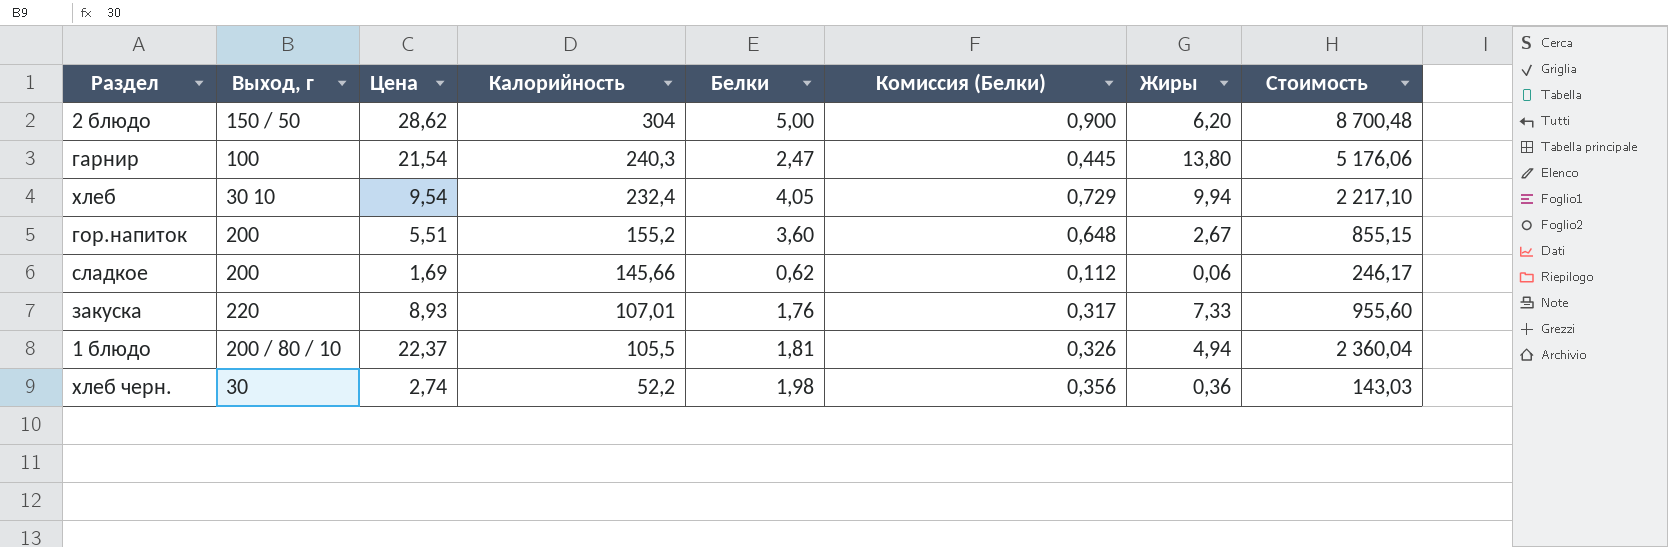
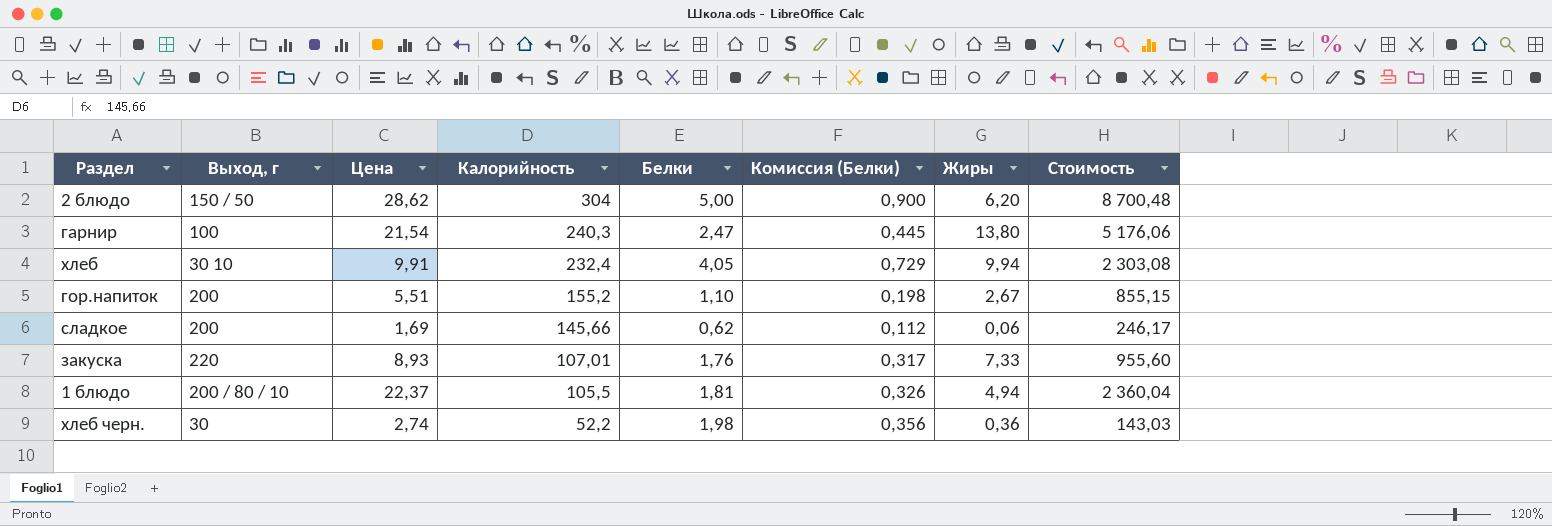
хлеб | Цена: 9,54 -> 9,91
хлеб | Стоимость: 2 217,10 -> 2 303,08
гор.напиток | Белки: 3,60 -> 1,10
гор.напиток | Комиссия (Белки): 0,648 -> 0,198

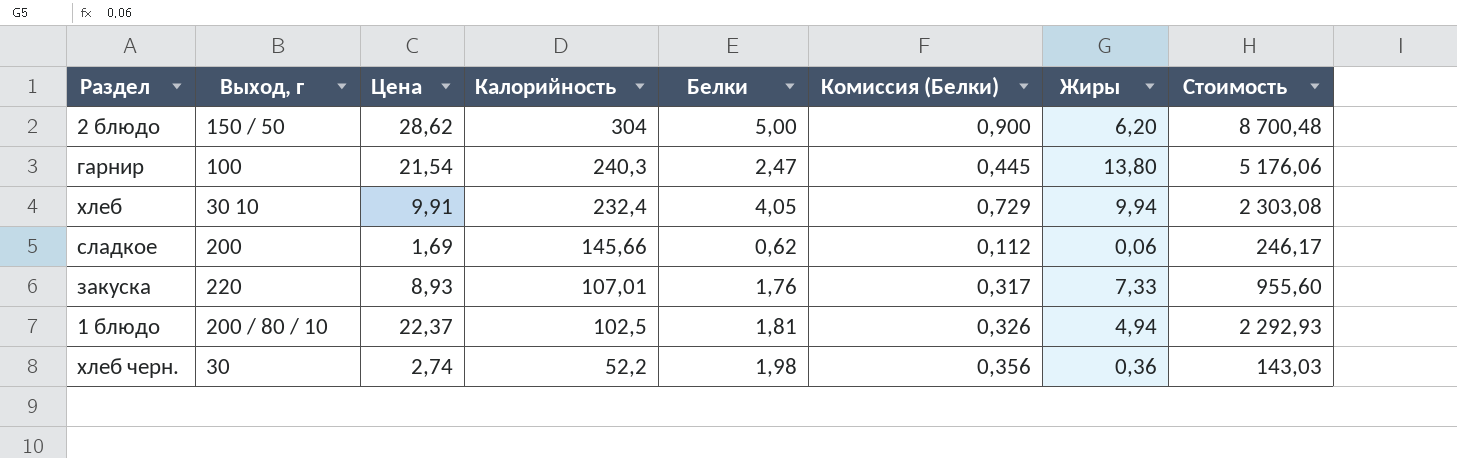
row гор.напиток: 200 | 5,51 | 155,2 | 1,10 | 0,198 | 2,67 | 855,15 -> none
1 блюдо | Калорийность: 105,5 -> 102,5
1 блюдо | Стоимость: 2 360,04 -> 2 292,93

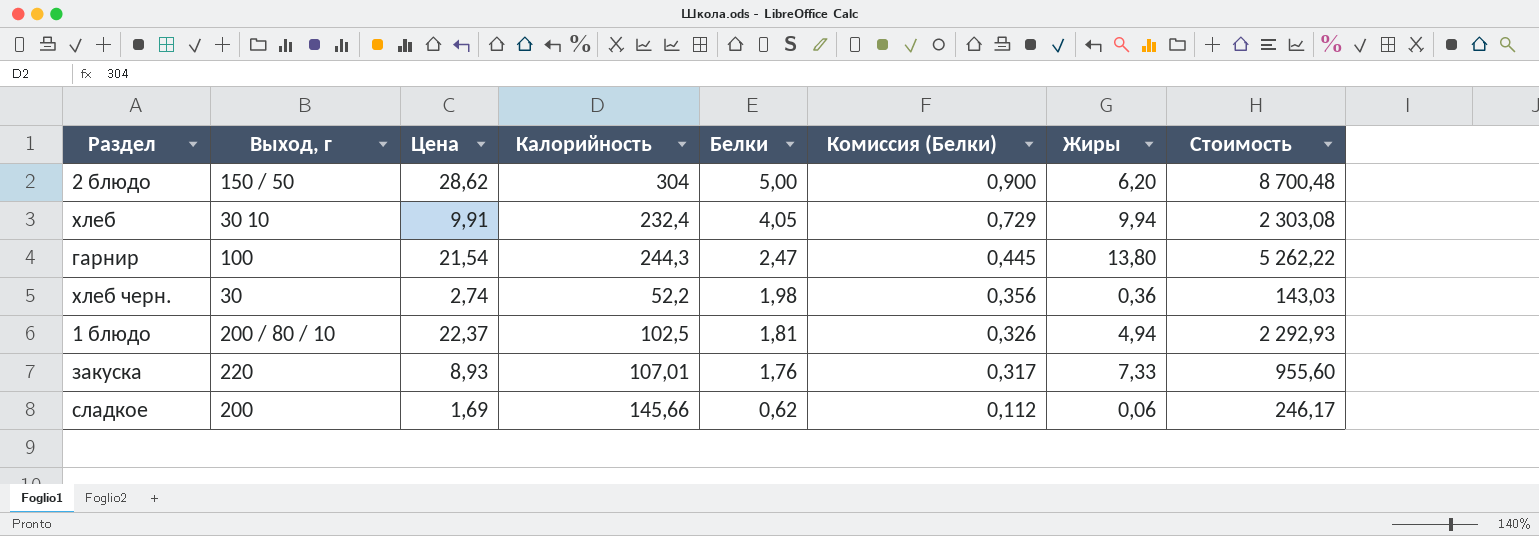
row order: Калорийность descending -> Белки descending
гарнир | Калорийность: 240,3 -> 244,3
гарнир | Стоимость: 5 176,06 -> 5 262,22

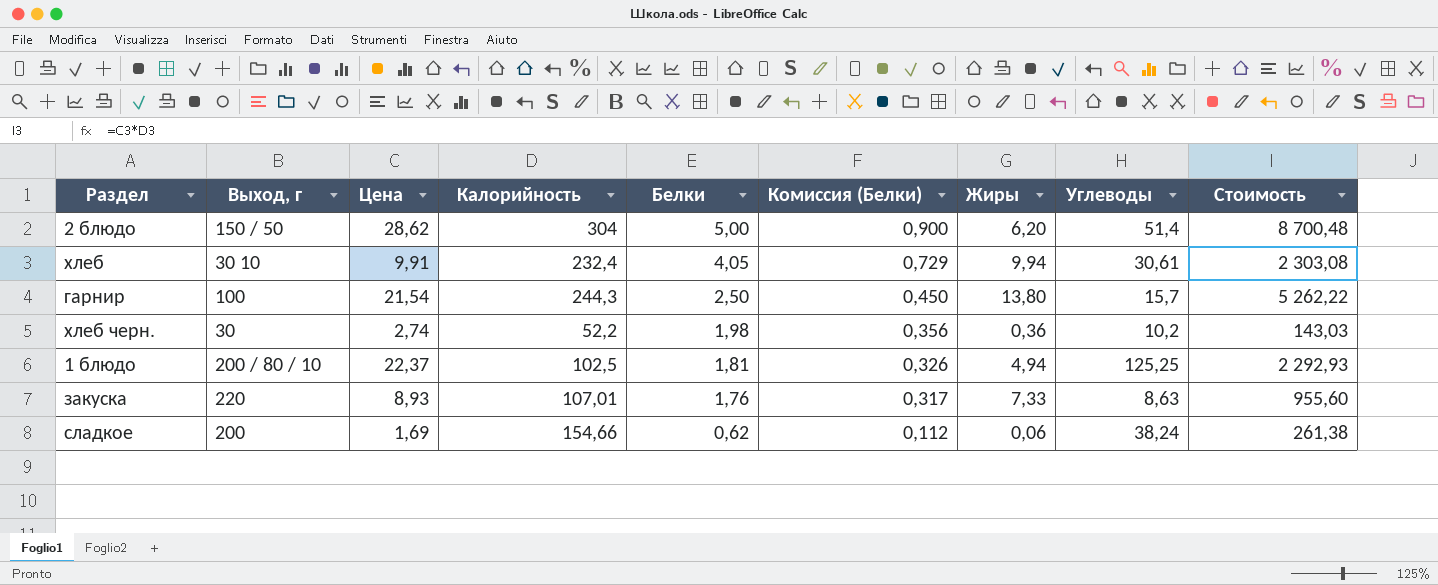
column Углеводы | position: none -> 8
гарнир | Белки: 2,47 -> 2,50
гарнир | Комиссия (Белки): 0,445 -> 0,450
сладкое | Калорийность: 145,66 -> 154,66
сладкое | Стоимость: 246,17 -> 261,38

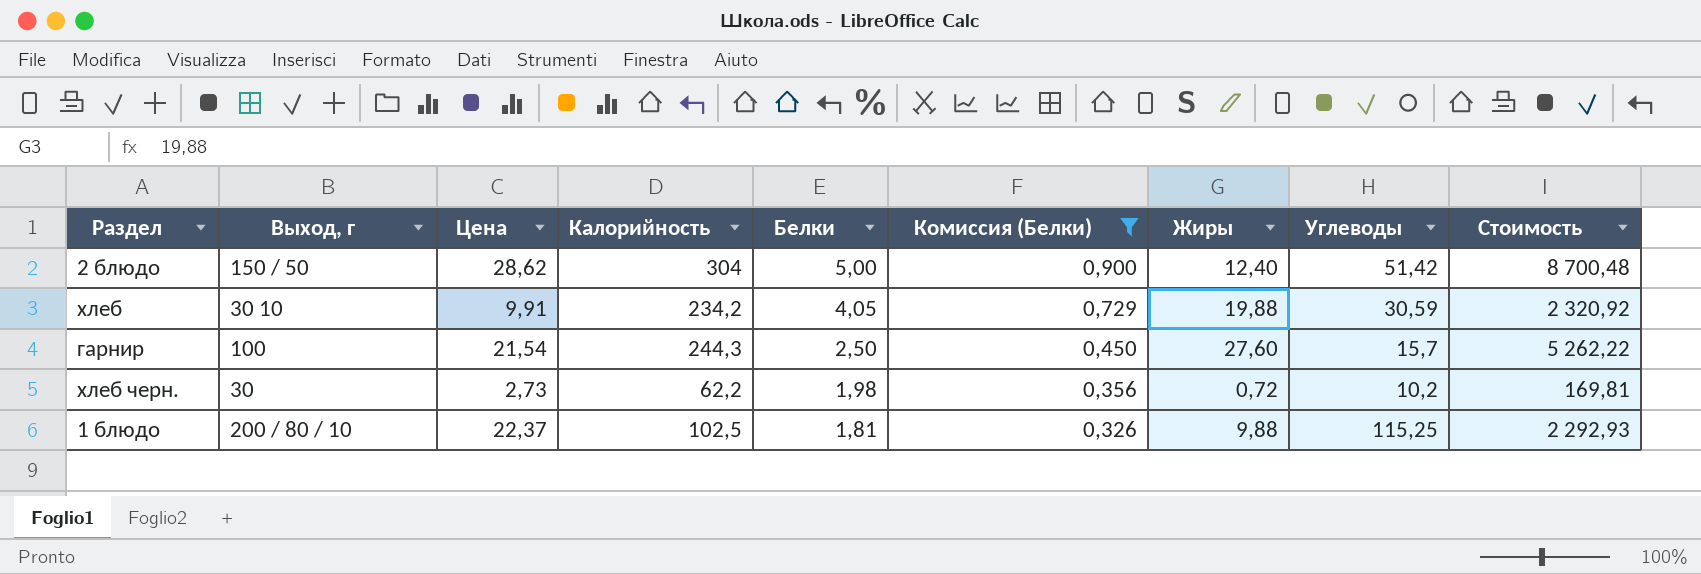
filter: none -> Комиссия (Белки) >= 0,326
2 блюдо | Жиры: 6,20 -> 12,40
2 блюдо | Углеводы: 51,4 -> 51,42
хлеб | Калорийность: 232,4 -> 234,2
хлеб | Жиры: 9,94 -> 19,88
хлеб | Углеводы: 30,61 -> 30,59
хлеб | Стоимость: 2 303,08 -> 2 320,92
гарнир | Жиры: 13,80 -> 27,60
хлеб черн. | Цена: 2,74 -> 2,73
хлеб черн. | Калорийность: 52,2 -> 62,2
хлеб черн. | Жиры: 0,36 -> 0,72
хлеб черн. | Стоимость: 143,03 -> 169,81
1 блюдо | Жиры: 4,94 -> 9,88
1 блюдо | Углеводы: 125,25 -> 115,25

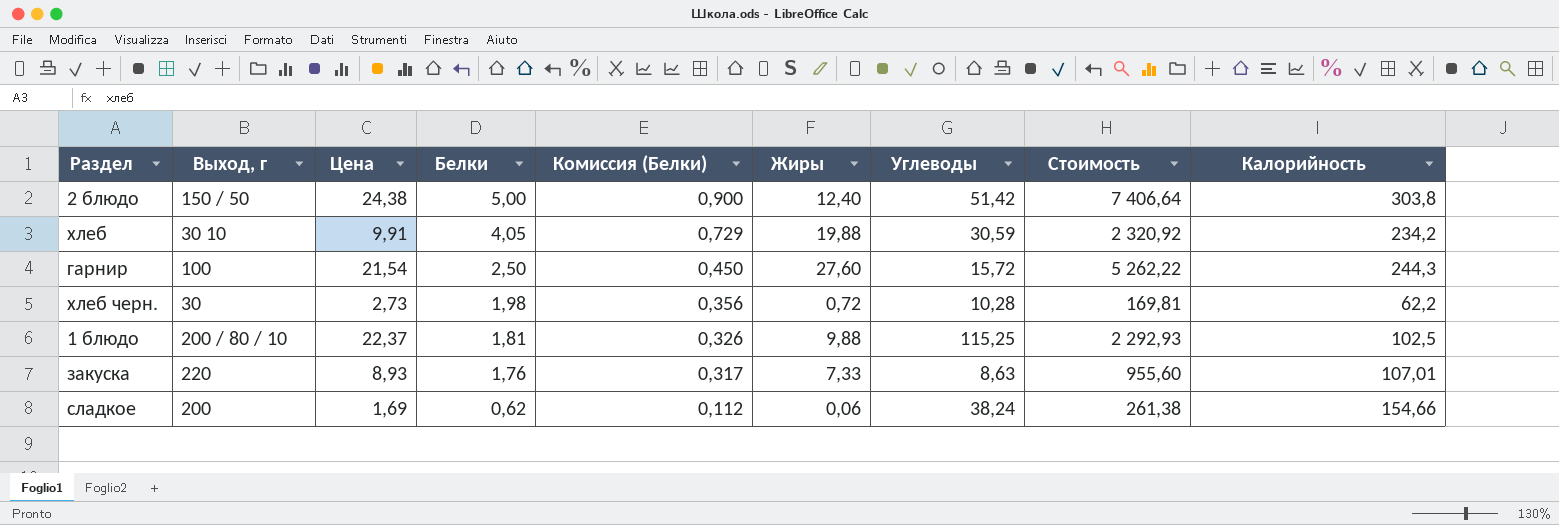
filter: Комиссия (Белки) >= 0,326 -> none
column Калорийность | position: 4 -> 9
2 блюдо | Цена: 28,62 -> 24,38
2 блюдо | Стоимость: 8 700,48 -> 7 406,64
2 блюдо | Калорийность: 304 -> 303,8
гарнир | Углеводы: 15,7 -> 15,72
хлеб черн. | Углеводы: 10,2 -> 10,28

